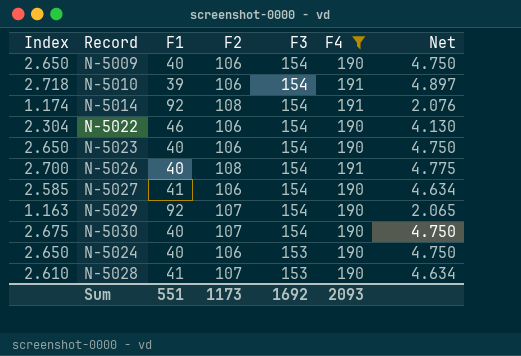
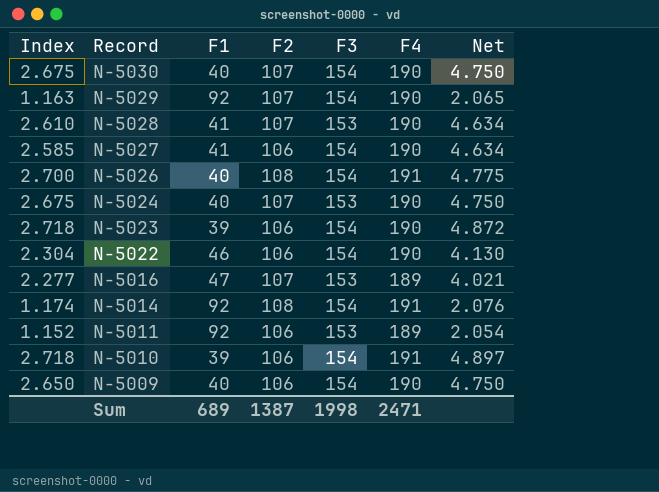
filter: F4 != 189 -> none
row order: F3 descending -> Record descending
N-5024 | Index: 2.650 -> 2.675
N-5024 | F2: 106 -> 107
N-5023 | Index: 2.650 -> 2.718
N-5023 | F1: 40 -> 39
N-5023 | Net: 4.750 -> 4.872
Sum | F1: 551 -> 689
Sum | F2: 1173 -> 1387
Sum | F3: 1692 -> 1998
Sum | F4: 2093 -> 2471

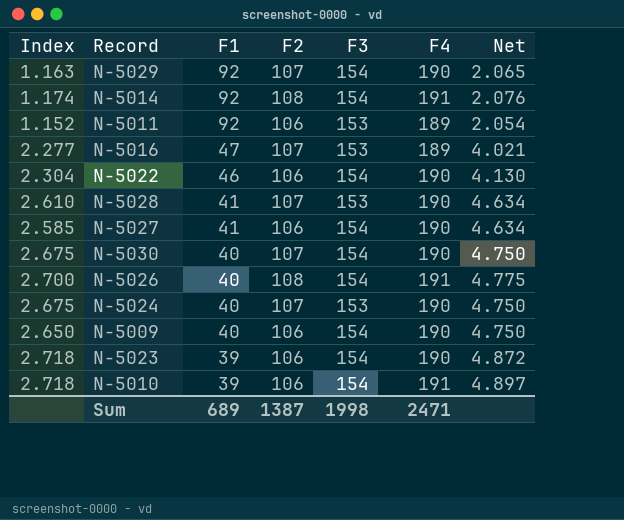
row order: Record descending -> F1 descending

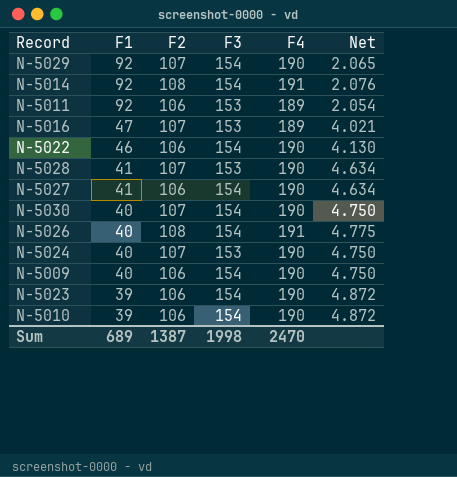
column Index | formula: [F2] / [F1] -> none
N-5010 | F4: 191 -> 190
N-5010 | Net: 4.897 -> 4.872
Sum | F4: 2471 -> 2470

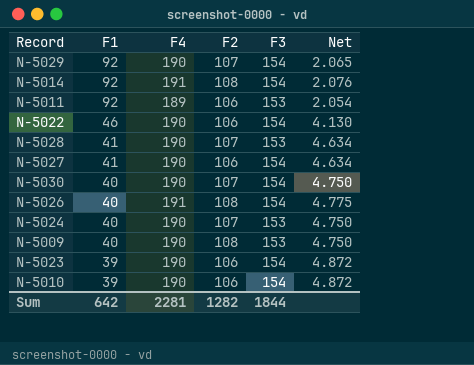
column F4 | position: 5 -> 3
row N-5016: 47 | 107 | 153 | 189 | 4.021 -> none
N-5009 | F2: 106 -> 108
N-5009 | F3: 154 -> 153
Sum | F1: 689 -> 642
Sum | F4: 2470 -> 2281
Sum | F2: 1387 -> 1282
Sum | F3: 1998 -> 1844

